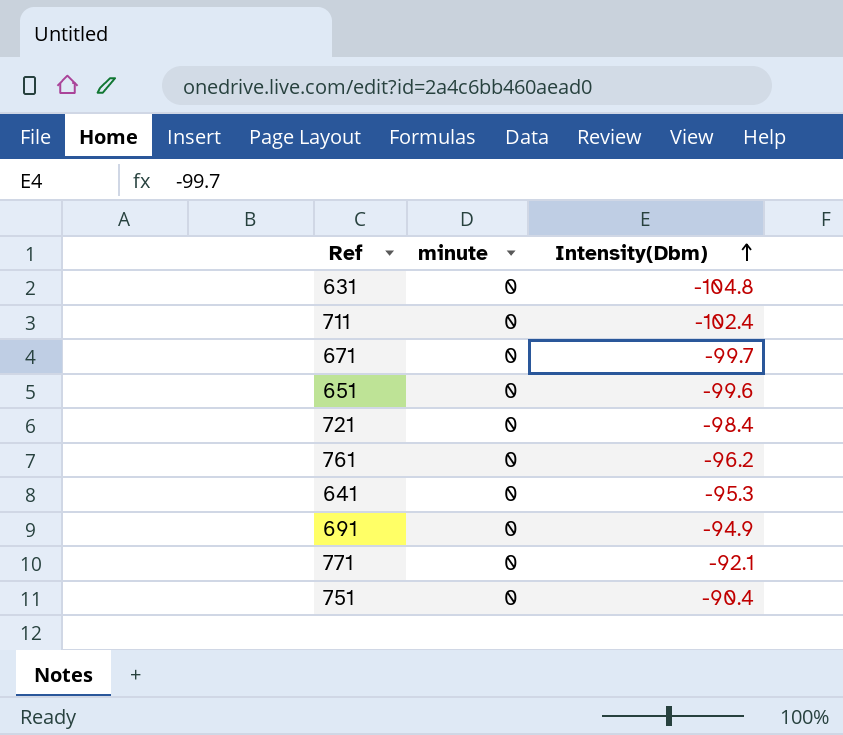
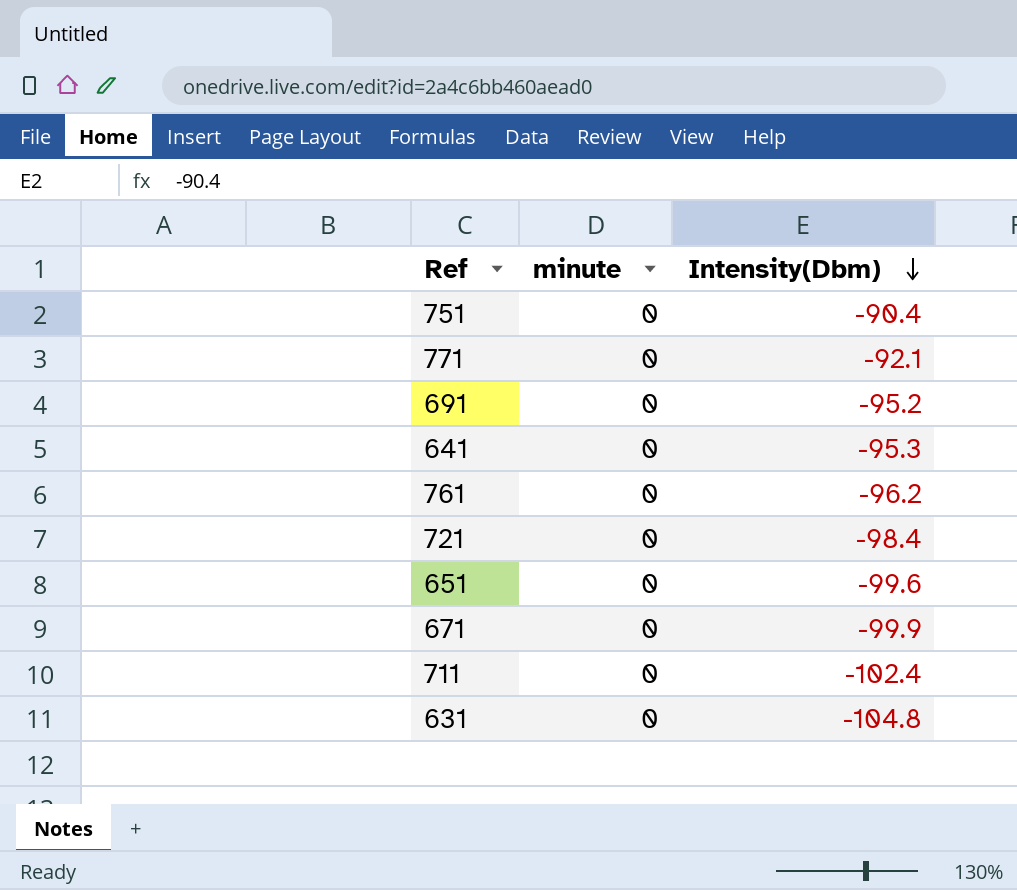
row order: Intensity(Dbm) ascending -> Intensity(Dbm) descending
691 | Intensity(Dbm): -94.9 -> -95.2
671 | Intensity(Dbm): -99.7 -> -99.9

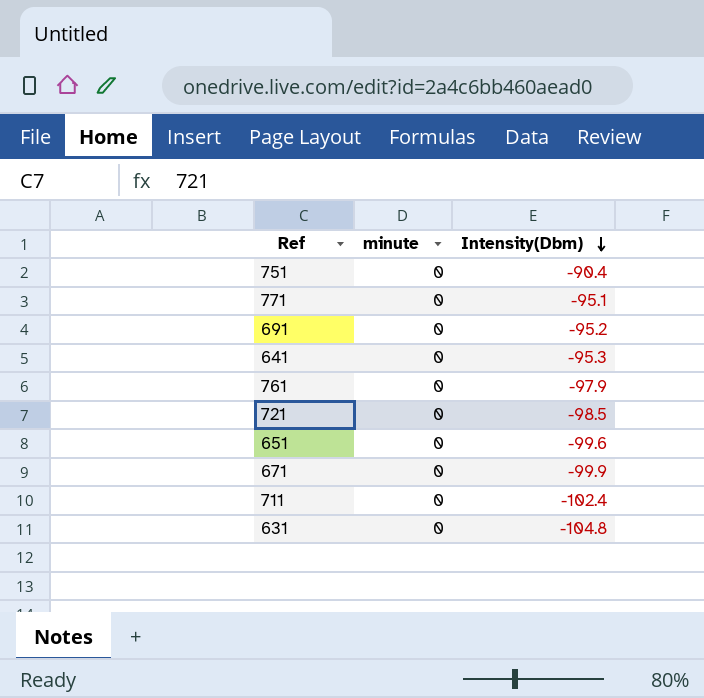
771 | Intensity(Dbm): -92.1 -> -95.1
761 | Intensity(Dbm): -96.2 -> -97.9
721 | Intensity(Dbm): -98.4 -> -98.5

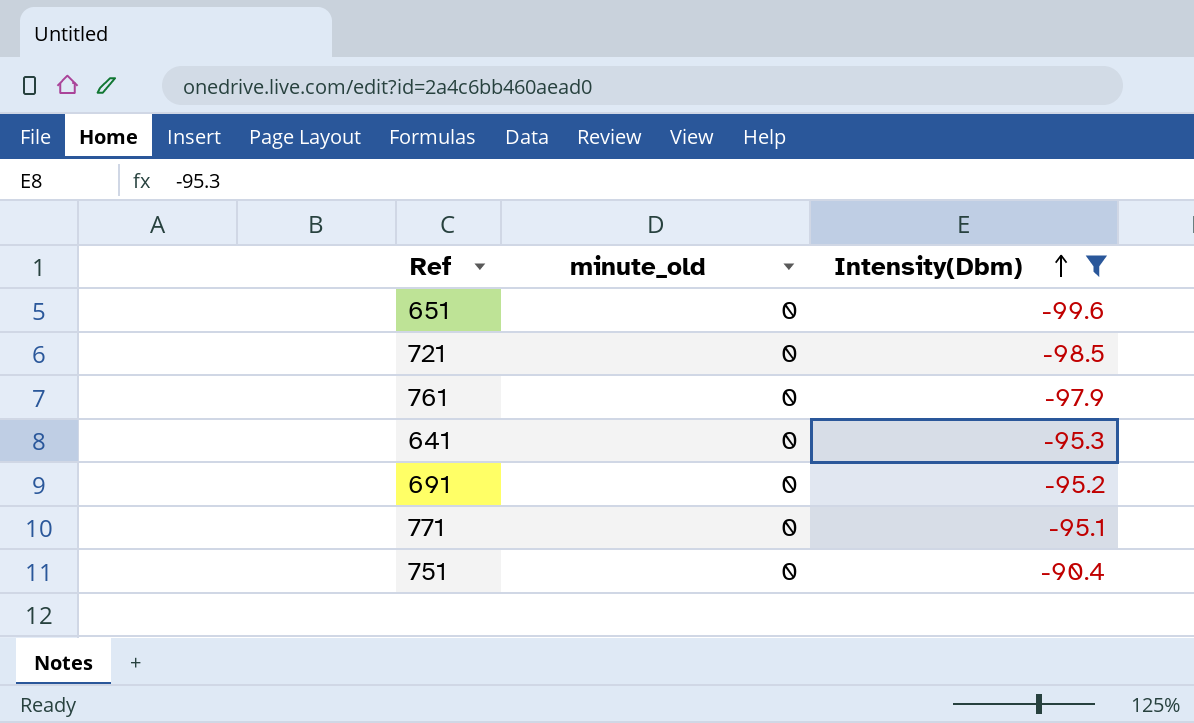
filter: none -> Intensity(Dbm) >= -99.6
row order: Intensity(Dbm) descending -> Intensity(Dbm) ascending
column name: minute -> minute_old

